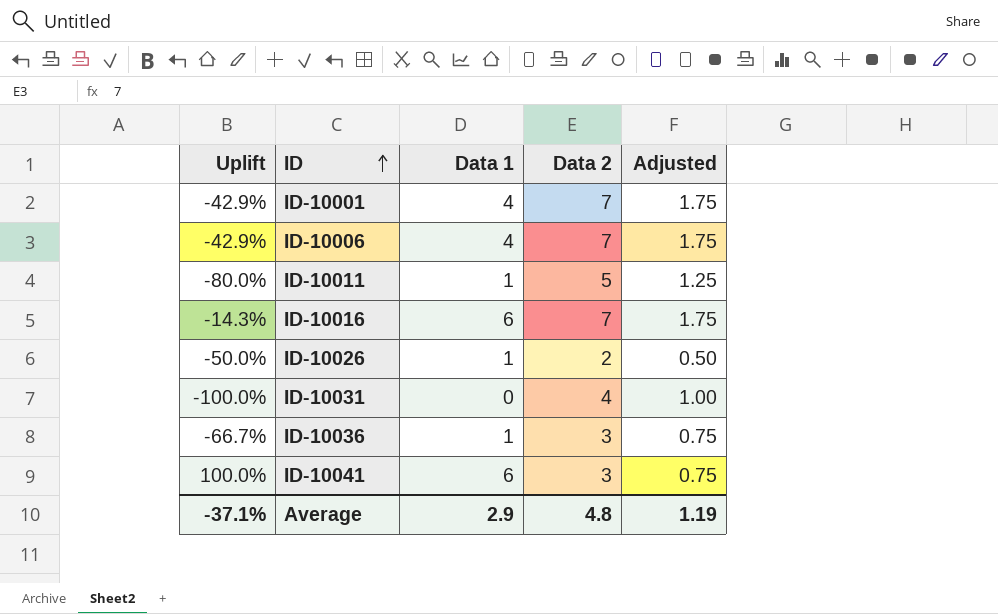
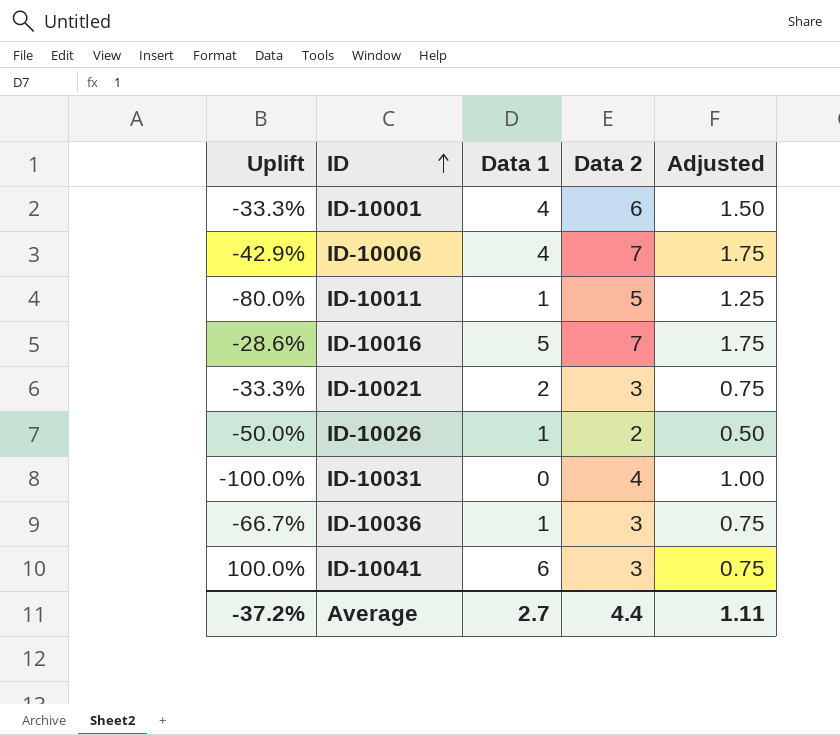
ID-10001 | Uplift: -42.9% -> -33.3%
ID-10001 | Data 2: 7 -> 6
ID-10001 | Adjusted: 1.75 -> 1.50
ID-10016 | Uplift: -14.3% -> -28.6%
ID-10016 | Data 1: 6 -> 5
row ID-10021: none -> -33.3% | 2 | 3 | 0.75
Average | Uplift: -37.1% -> -37.2%
Average | Data 1: 2.9 -> 2.7
Average | Data 2: 4.8 -> 4.4
Average | Adjusted: 1.19 -> 1.11

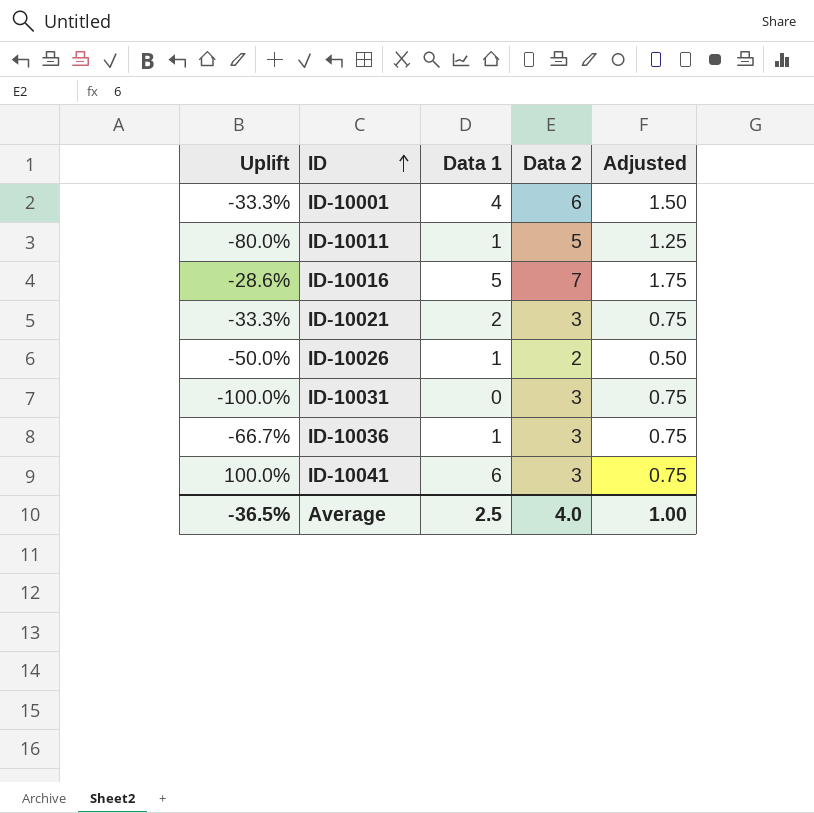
row ID-10006: -42.9% | 4 | 7 | 1.75 -> none
ID-10031 | Data 2: 4 -> 3
ID-10031 | Adjusted: 1.00 -> 0.75
Average | Uplift: -37.2% -> -36.5%
Average | Data 1: 2.7 -> 2.5
Average | Data 2: 4.4 -> 4.0
Average | Adjusted: 1.11 -> 1.00

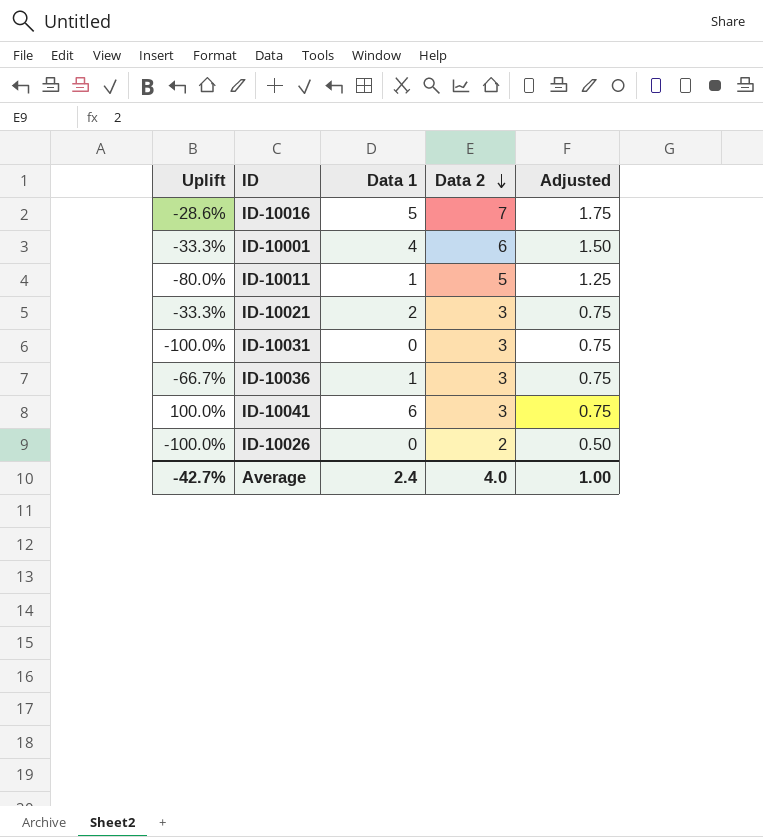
row order: ID ascending -> Data 2 descending
ID-10026 | Uplift: -50.0% -> -100.0%
ID-10026 | Data 1: 1 -> 0
Average | Uplift: -36.5% -> -42.7%
Average | Data 1: 2.5 -> 2.4

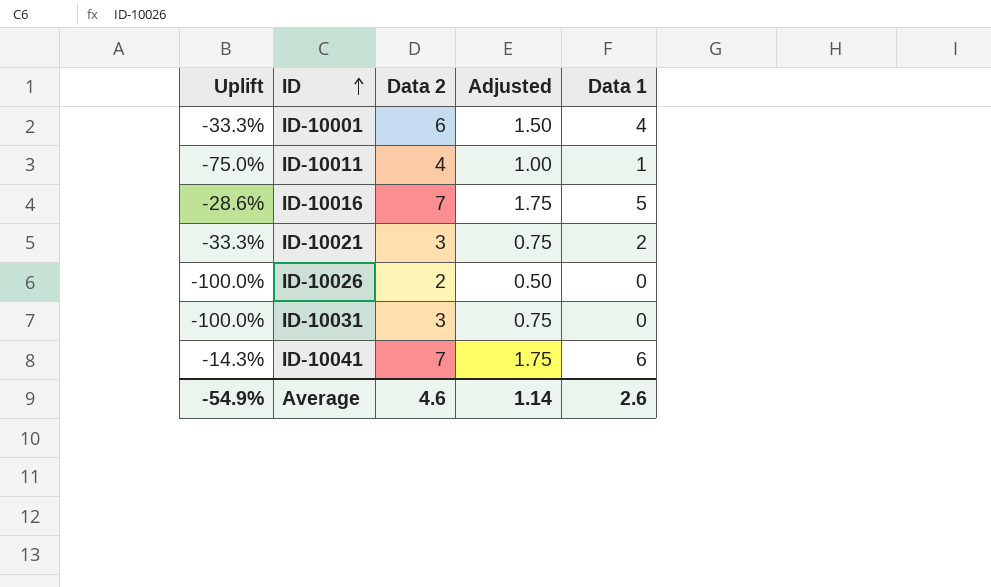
row order: Data 2 descending -> ID ascending
column Data 1 | position: 3 -> 5
row ID-10036: -66.7% | 1 | 3 | 0.75 -> none
ID-10011 | Uplift: -80.0% -> -75.0%
ID-10011 | Data 2: 5 -> 4
ID-10011 | Adjusted: 1.25 -> 1.00
ID-10041 | Uplift: 100.0% -> -14.3%
ID-10041 | Data 2: 3 -> 7
ID-10041 | Adjusted: 0.75 -> 1.75
Average | Uplift: -42.7% -> -54.9%
Average | Data 2: 4.0 -> 4.6
Average | Adjusted: 1.00 -> 1.14
Average | Data 1: 2.4 -> 2.6

